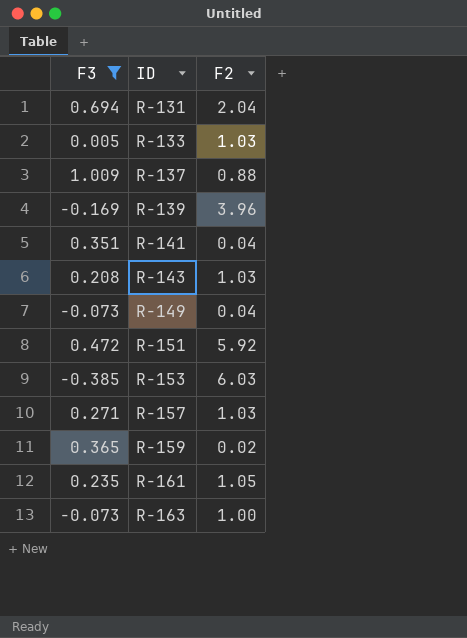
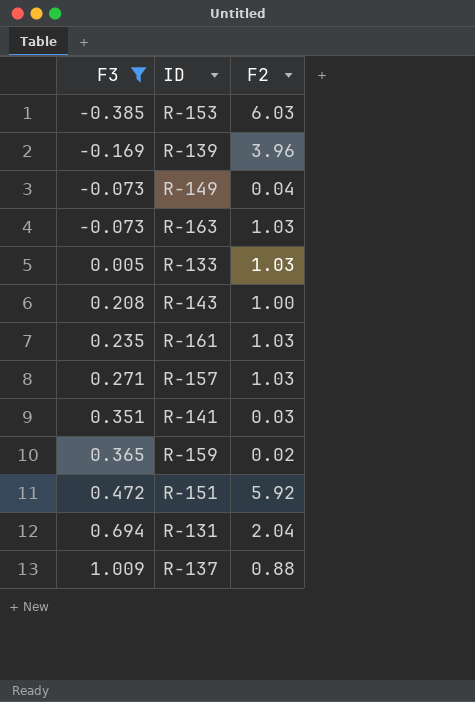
row order: ID ascending -> F3 ascending
R-163 | F2: 1.00 -> 1.03
R-143 | F2: 1.03 -> 1.00
R-161 | F2: 1.05 -> 1.03
R-141 | F2: 0.04 -> 0.03

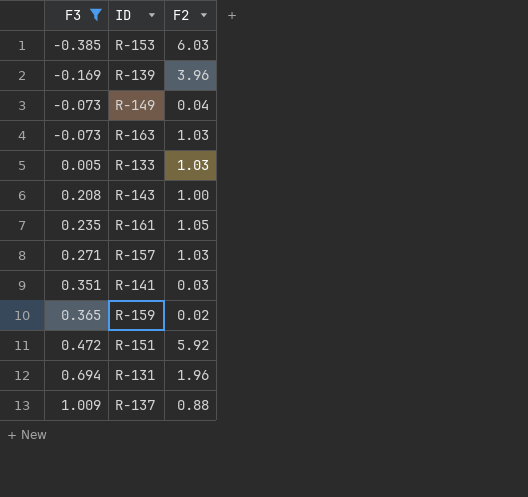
R-161 | F2: 1.03 -> 1.05
R-131 | F2: 2.04 -> 1.96

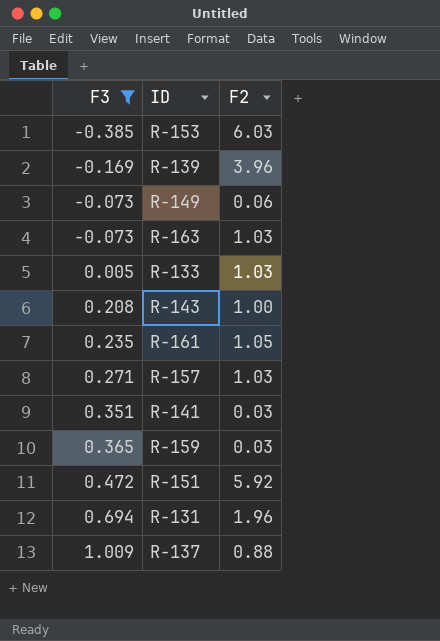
R-149 | F2: 0.04 -> 0.06
R-159 | F2: 0.02 -> 0.03

